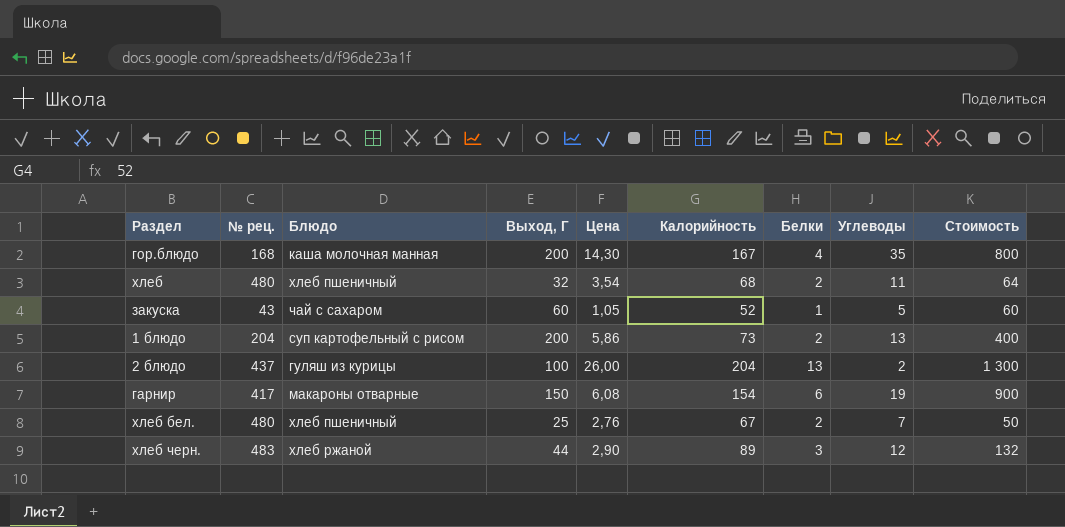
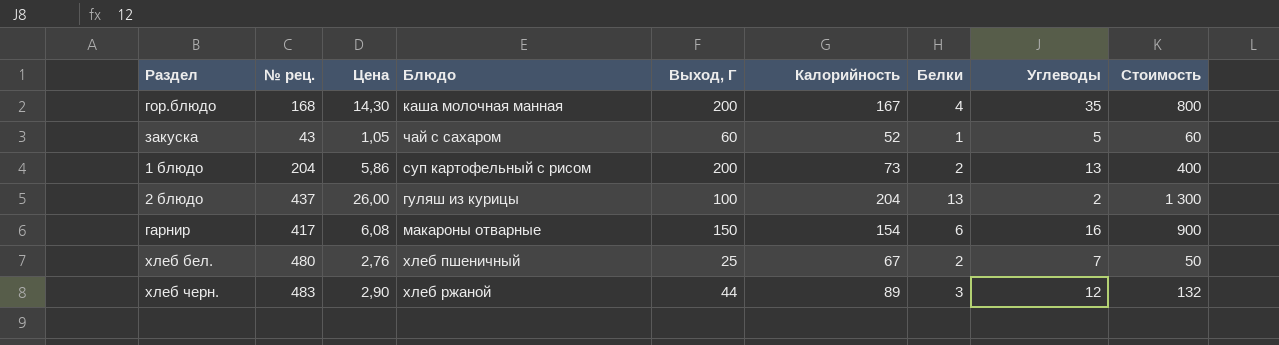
column Цена | position: 5 -> 3
row хлеб: 480 | хлеб пшеничный | 32 | 3,54 | 68 | 2 | 11 | 64 -> none
гарнир | Углеводы: 19 -> 16

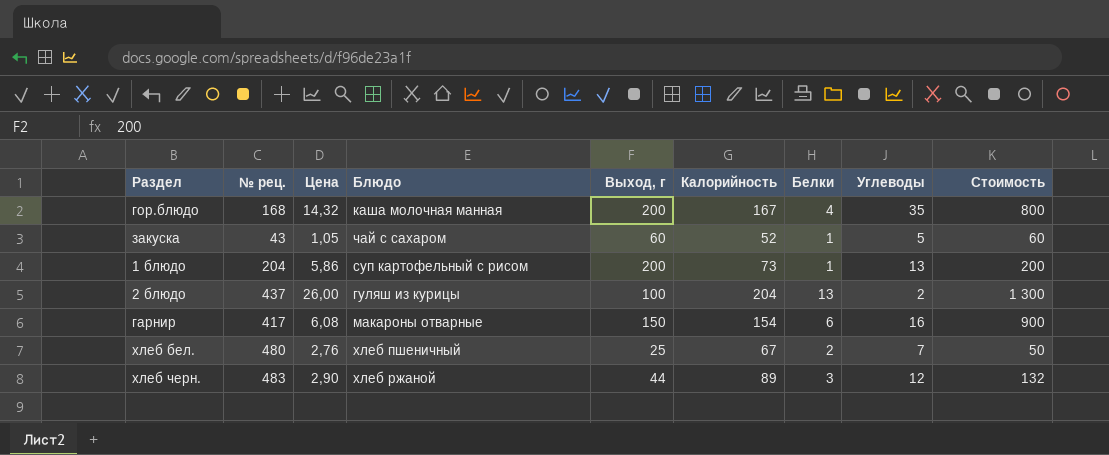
column name: Выход, Г -> Выход, г
гор.блюдо | Цена: 14,30 -> 14,32
1 блюдо | Белки: 2 -> 1
1 блюдо | Стоимость: 400 -> 200

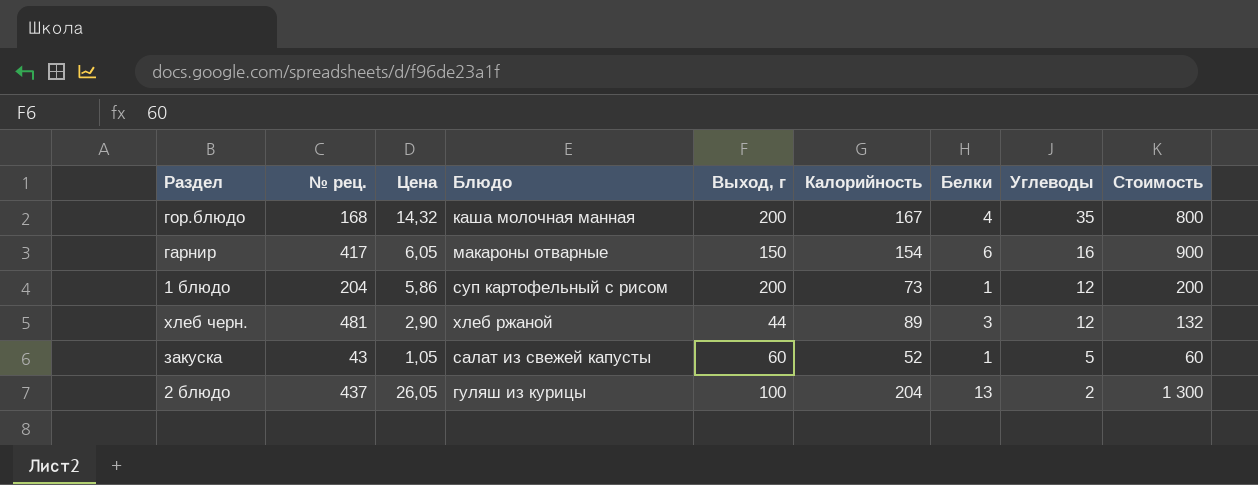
row order: none -> Углеводы descending
row хлеб бел.: 480 | 2,76 | хлеб пшеничный | 25 | 67 | 2 | 7 | 50 -> none
гарнир | Цена: 6,08 -> 6,05
1 блюдо | Углеводы: 13 -> 12
хлеб черн. | № рец.: 483 -> 481
закуска | Блюдо: чай с сахаром -> салат из свежей капусты
2 блюдо | Цена: 26,00 -> 26,05

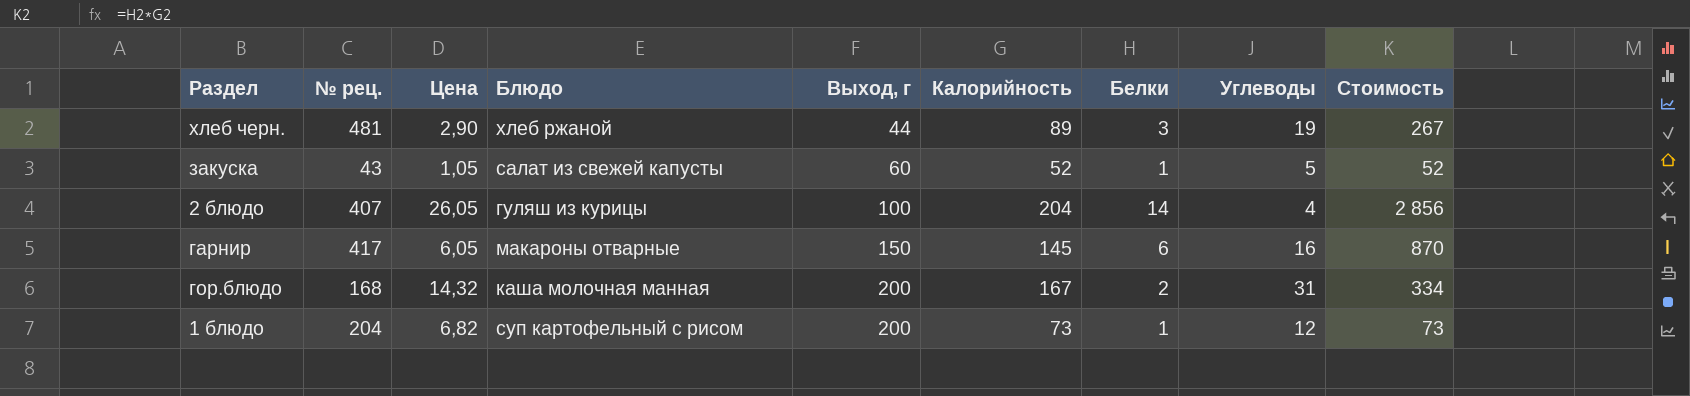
row order: Углеводы descending -> Выход, г ascending
column Стоимость | formula: [Выход, г] * [Белки] -> [Калорийность] * [Белки]
хлеб черн. | Углеводы: 12 -> 19
2 блюдо | № рец.: 437 -> 407
2 блюдо | Белки: 13 -> 14
2 блюдо | Углеводы: 2 -> 4
гарнир | Калорийность: 154 -> 145
гор.блюдо | Белки: 4 -> 2
гор.блюдо | Углеводы: 35 -> 31
1 блюдо | Цена: 5,86 -> 6,82

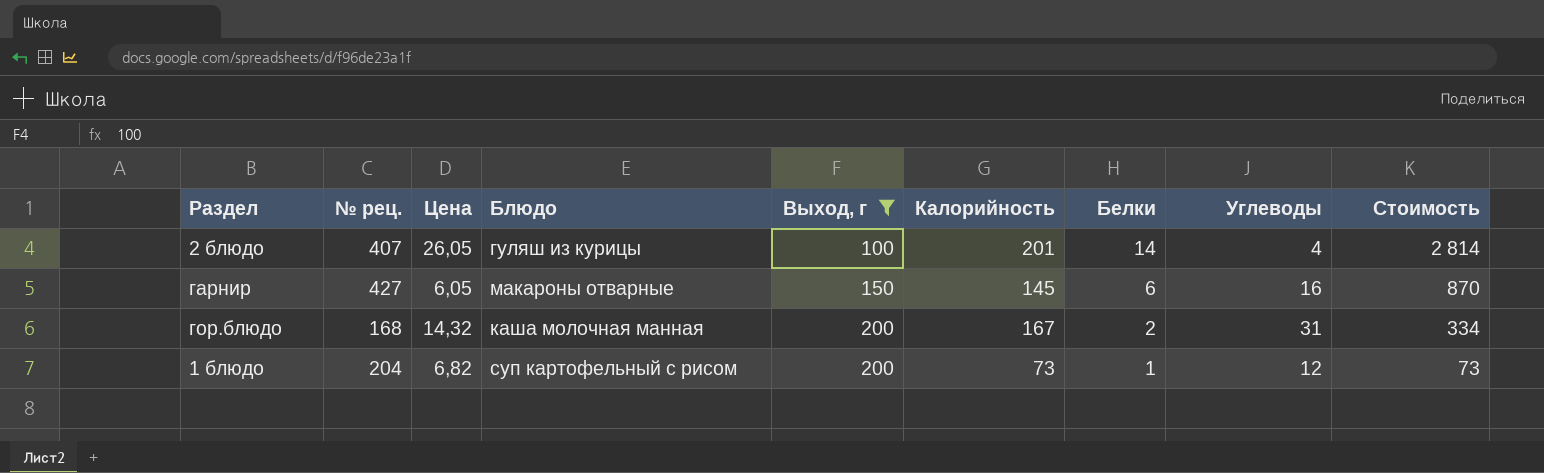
filter: none -> Выход, г >= 100
2 блюдо | Калорийность: 204 -> 201
2 блюдо | Стоимость: 2 856 -> 2 814
гарнир | № рец.: 417 -> 427

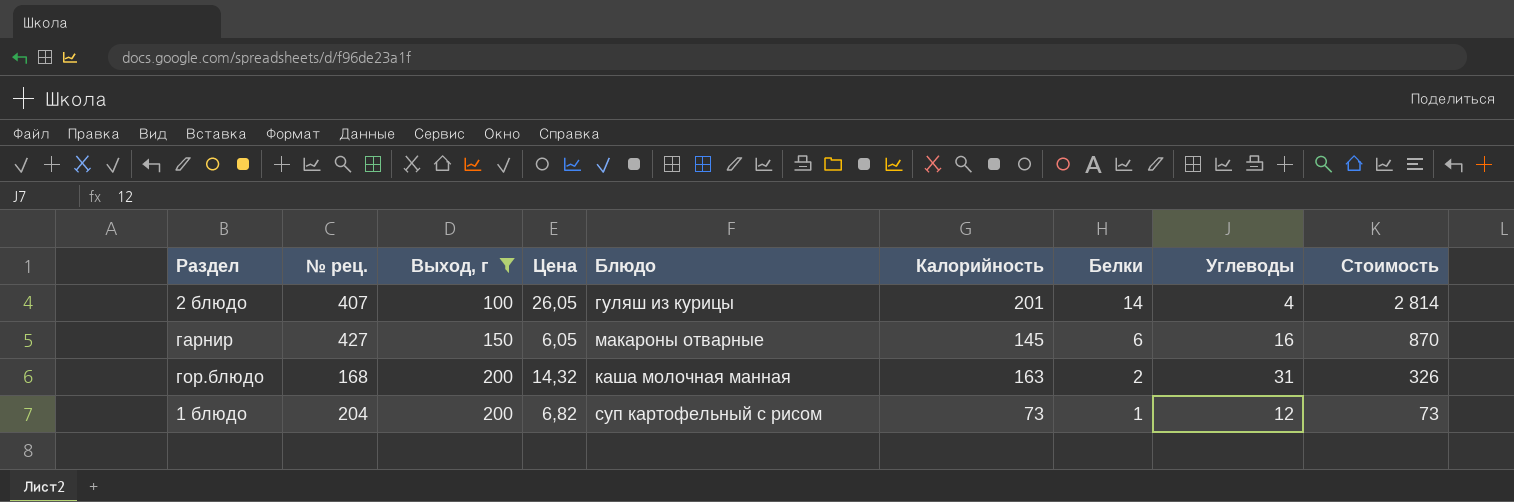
column Выход, г | position: 5 -> 3
гор.блюдо | Калорийность: 167 -> 163
гор.блюдо | Стоимость: 334 -> 326

